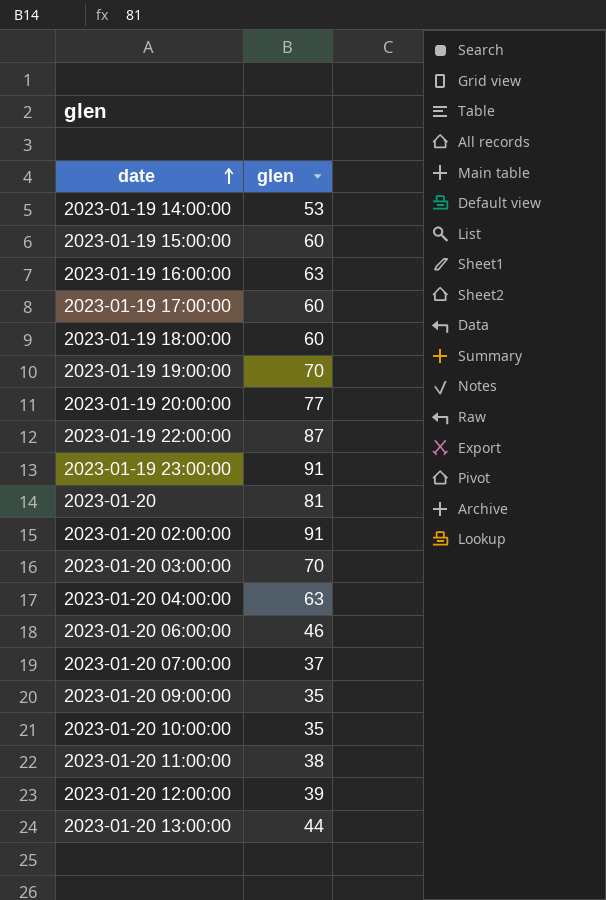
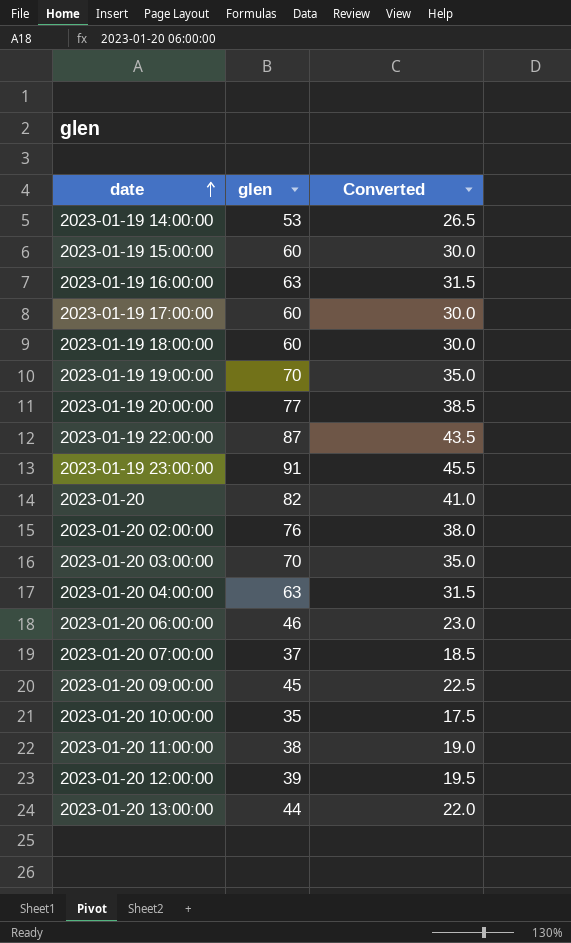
column Converted | formula: none -> [glen] * 0.5
2023-01-20 | glen: 81 -> 82
2023-01-20 02:00:00 | glen: 91 -> 76
2023-01-20 09:00:00 | glen: 35 -> 45

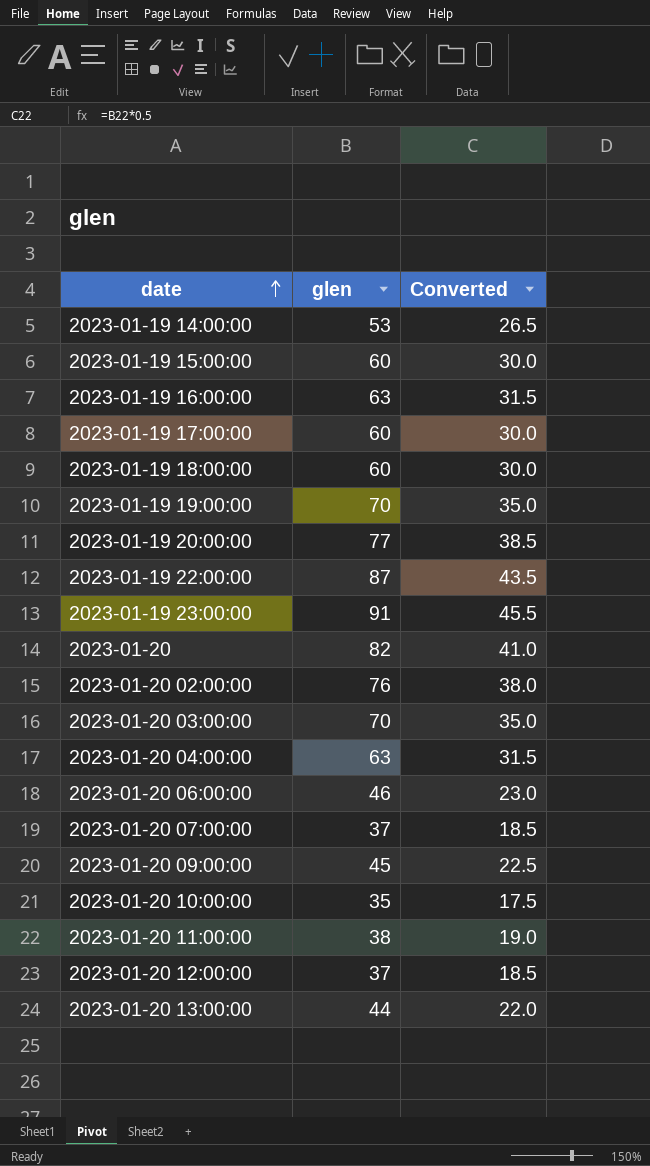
2023-01-20 12:00:00 | glen: 39 -> 37
2023-01-20 12:00:00 | Converted: 19.5 -> 18.5

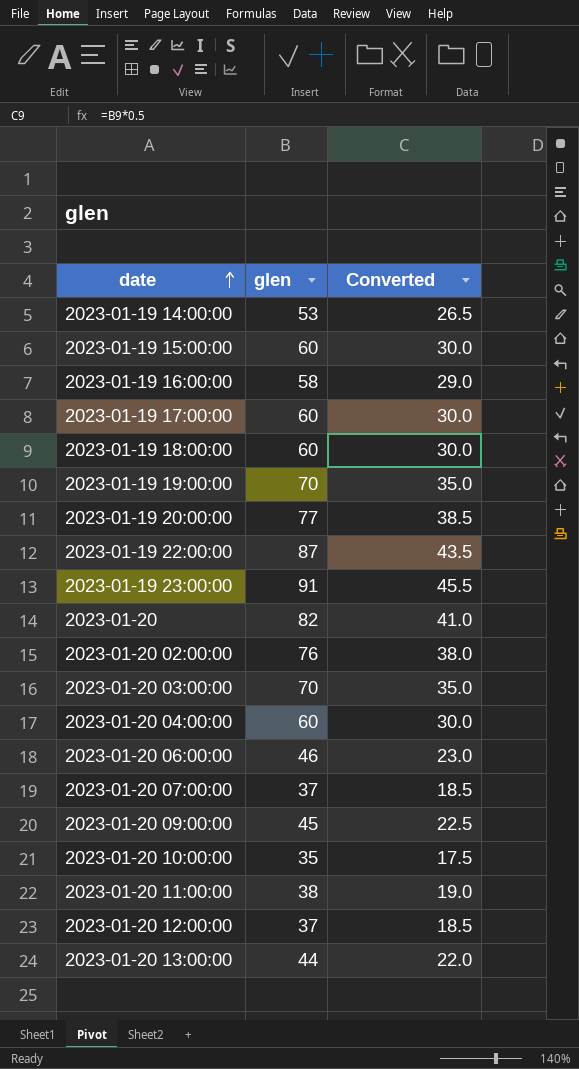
2023-01-19 16:00:00 | glen: 63 -> 58
2023-01-19 16:00:00 | Converted: 31.5 -> 29.0
2023-01-20 04:00:00 | glen: 63 -> 60
2023-01-20 04:00:00 | Converted: 31.5 -> 30.0

